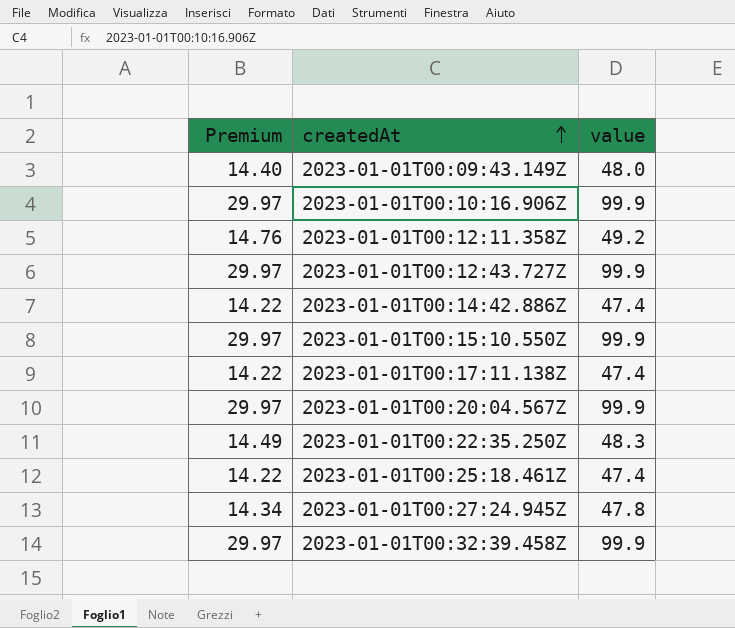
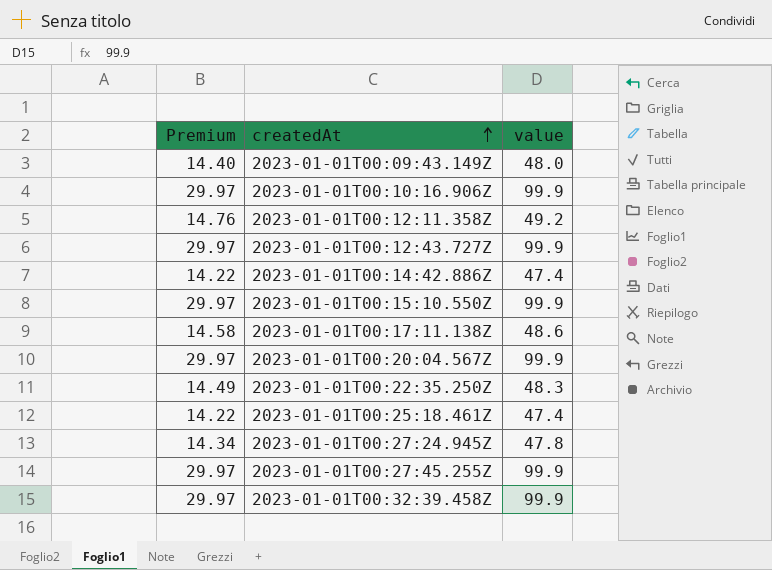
2023-01-01T00:17:11.138Z | Premium: 14.22 -> 14.58
2023-01-01T00:17:11.138Z | value: 47.4 -> 48.6
row 2023-01-01T00:27:45.255Z: none -> 29.97 | 99.9

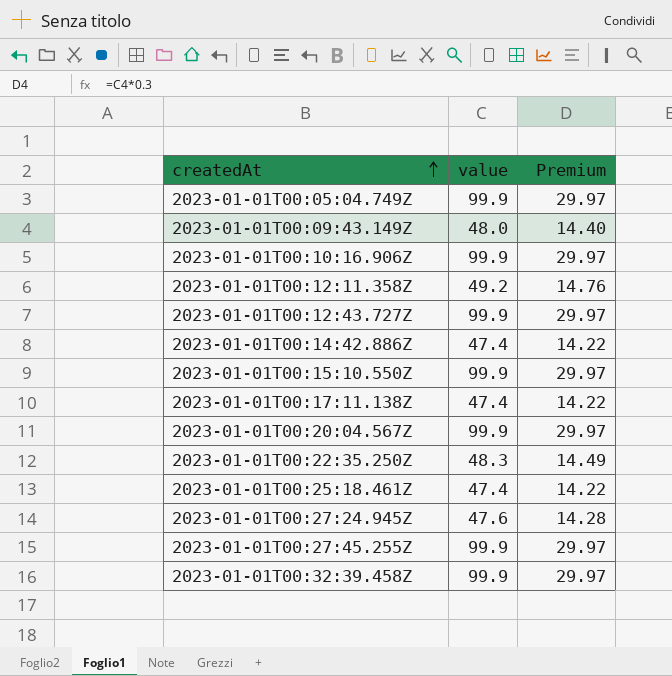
column Premium | position: 1 -> 3
row 2023-01-01T00:05:04.749Z: none -> 99.9 | 29.97
2023-01-01T00:17:11.138Z | value: 48.6 -> 47.4
2023-01-01T00:17:11.138Z | Premium: 14.58 -> 14.22
2023-01-01T00:27:24.945Z | value: 47.8 -> 47.6
2023-01-01T00:27:24.945Z | Premium: 14.34 -> 14.28

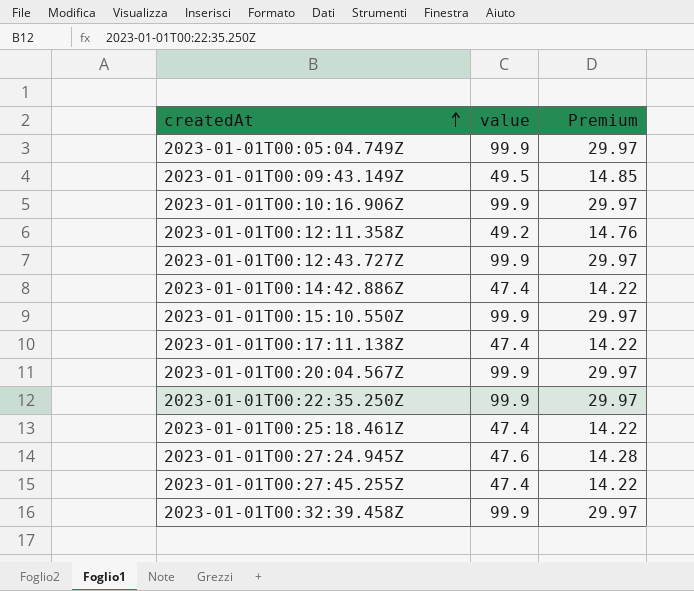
2023-01-01T00:09:43.149Z | value: 48.0 -> 49.5
2023-01-01T00:09:43.149Z | Premium: 14.40 -> 14.85
2023-01-01T00:22:35.250Z | value: 48.3 -> 99.9
2023-01-01T00:22:35.250Z | Premium: 14.49 -> 29.97
2023-01-01T00:27:45.255Z | value: 99.9 -> 47.4
2023-01-01T00:27:45.255Z | Premium: 29.97 -> 14.22

